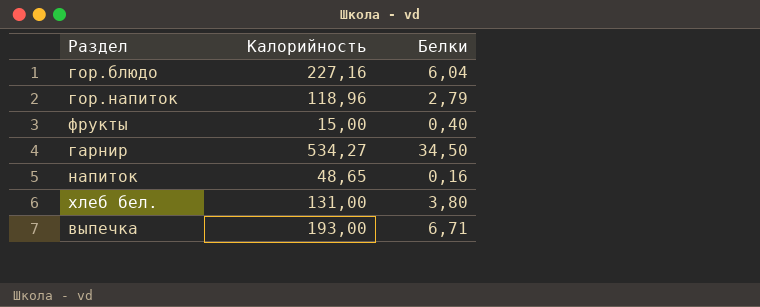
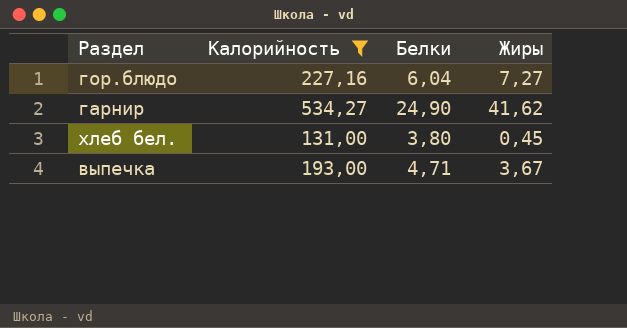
filter: none -> Калорийность >= 131,00
column Жиры | position: none -> 4
гарнир | Белки: 34,50 -> 24,90
выпечка | Белки: 6,71 -> 4,71

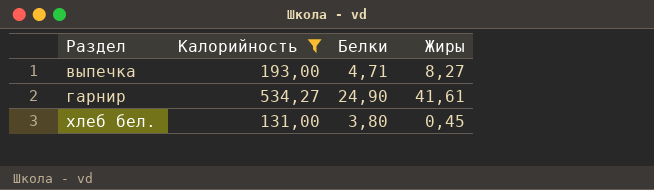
row order: none -> Раздел ascending
row гор.блюдо: 227,16 | 6,04 | 7,27 -> none
выпечка | Жиры: 3,67 -> 8,27
гарнир | Жиры: 41,62 -> 41,61

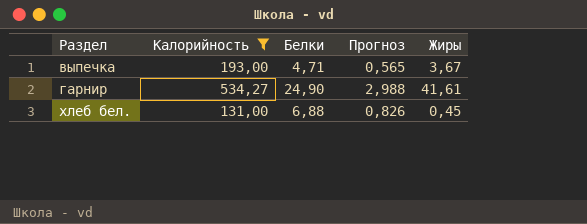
column Прогноз | formula: none -> [Белки] * 0,12
выпечка | Жиры: 8,27 -> 3,67
хлеб бел. | Белки: 3,80 -> 6,88

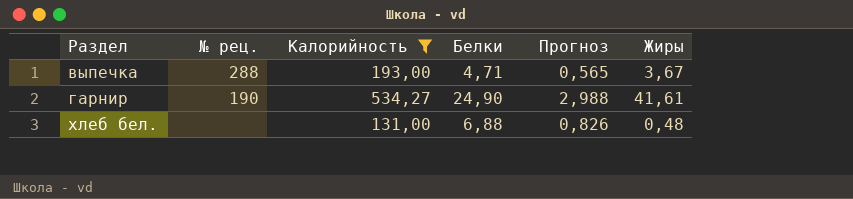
column № рец. | position: none -> 2
хлеб бел. | Жиры: 0,45 -> 0,48

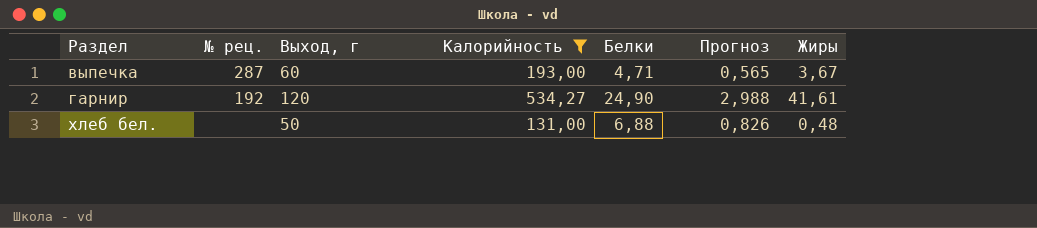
column Выход, г | position: none -> 3
выпечка | № рец.: 288 -> 287
гарнир | № рец.: 190 -> 192

